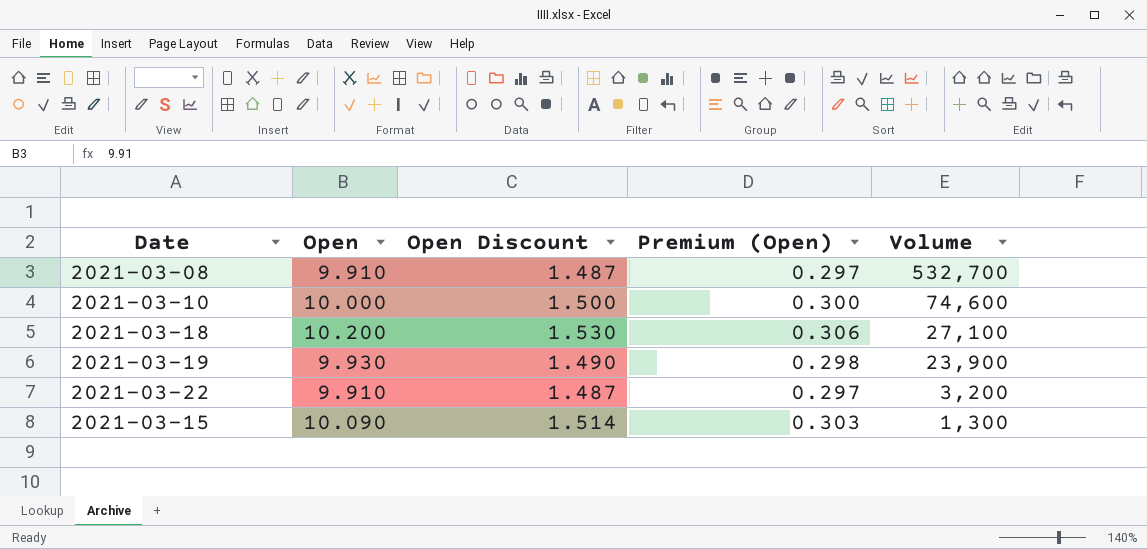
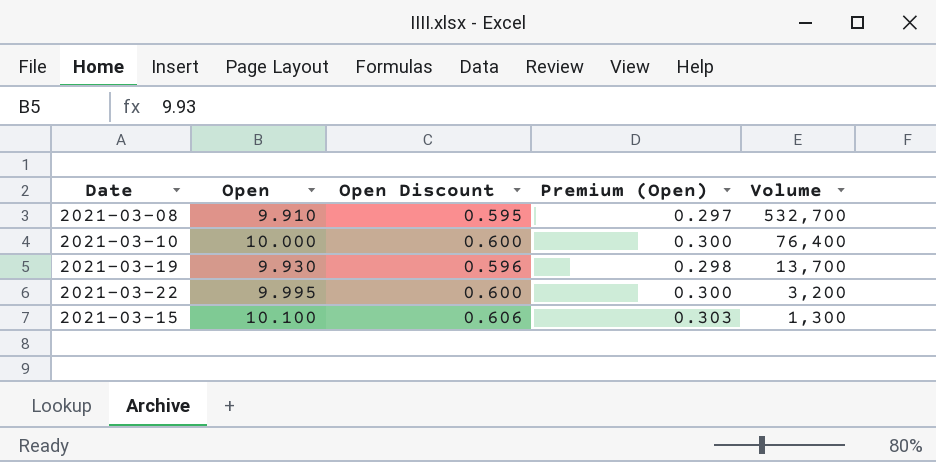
column Open Discount | formula: [Open] * 0.15 -> [Open] * 0.06
row 2021-03-18: 10.200 | 1.530 | 0.306 | 27,100 -> none
2021-03-10 | Volume: 74,600 -> 76,400
2021-03-19 | Volume: 23,900 -> 13,700
2021-03-22 | Open: 9.910 -> 9.995
2021-03-22 | Premium (Open): 0.297 -> 0.300
2021-03-15 | Open: 10.090 -> 10.100

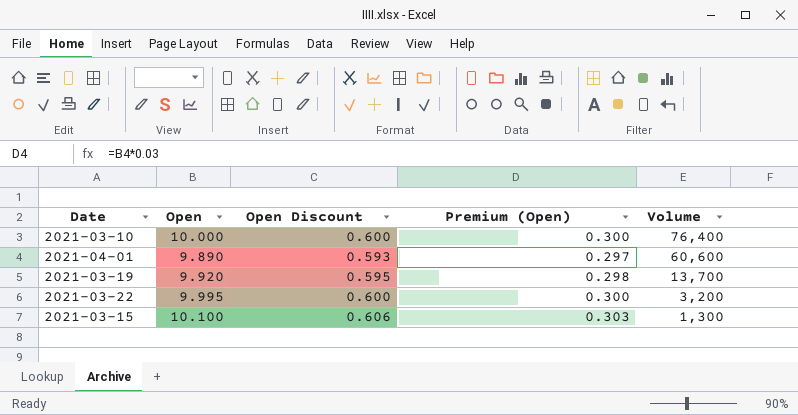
row 2021-03-08: 9.910 | 0.595 | 0.297 | 532,700 -> none
row 2021-04-01: none -> 9.890 | 0.593 | 0.297 | 60,600
2021-03-19 | Open: 9.930 -> 9.920
2021-03-19 | Open Discount: 0.596 -> 0.595

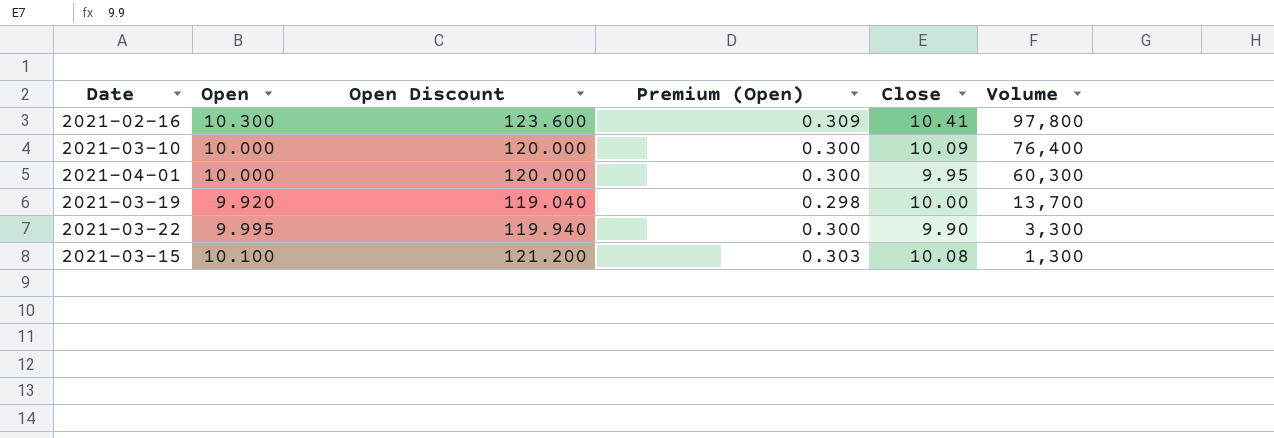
column Open Discount | formula: [Open] * 0.06 -> [Open] * 12
column Close | position: none -> 5
row 2021-02-16: none -> 10.300 | 123.600 | 0.309 | 10.41 | 97,800
2021-04-01 | Open: 9.890 -> 10.000
2021-04-01 | Premium (Open): 0.297 -> 0.300
2021-04-01 | Volume: 60,600 -> 60,300
2021-03-22 | Volume: 3,200 -> 3,300

